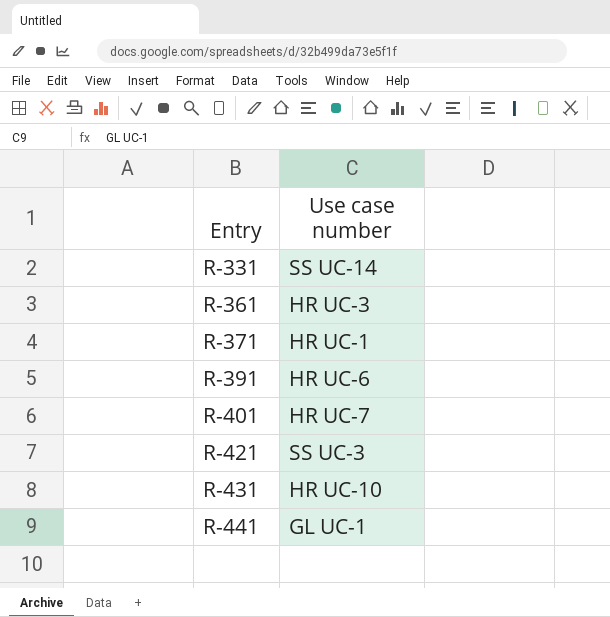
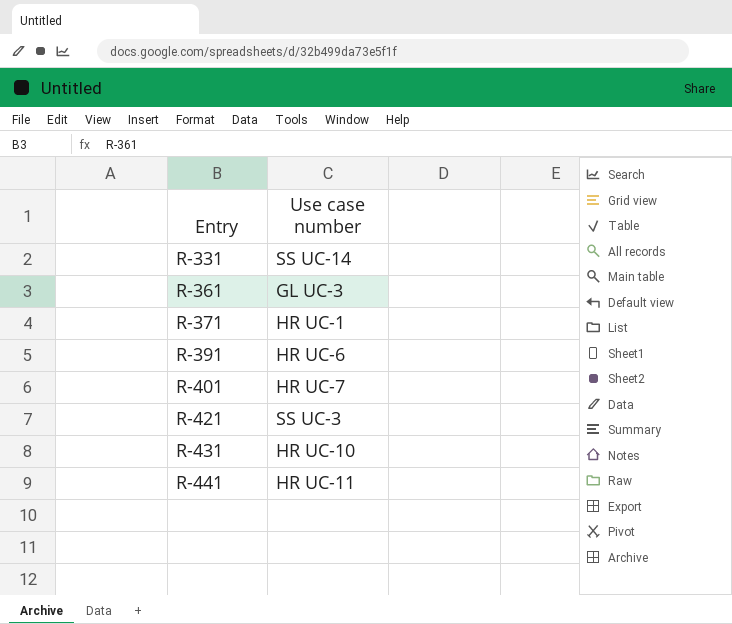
R-361 | Use case number: HR UC-3 -> GL UC-3
R-441 | Use case number: GL UC-1 -> HR UC-11

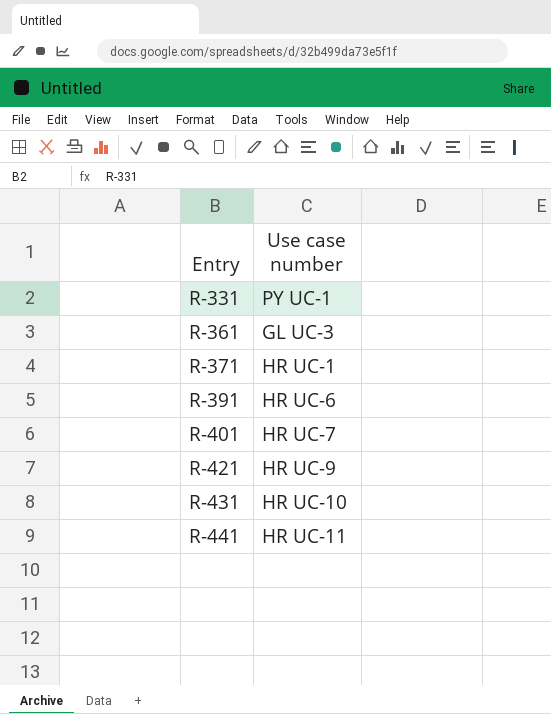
R-331 | Use case number: SS UC-14 -> PY UC-1
R-421 | Use case number: SS UC-3 -> HR UC-9

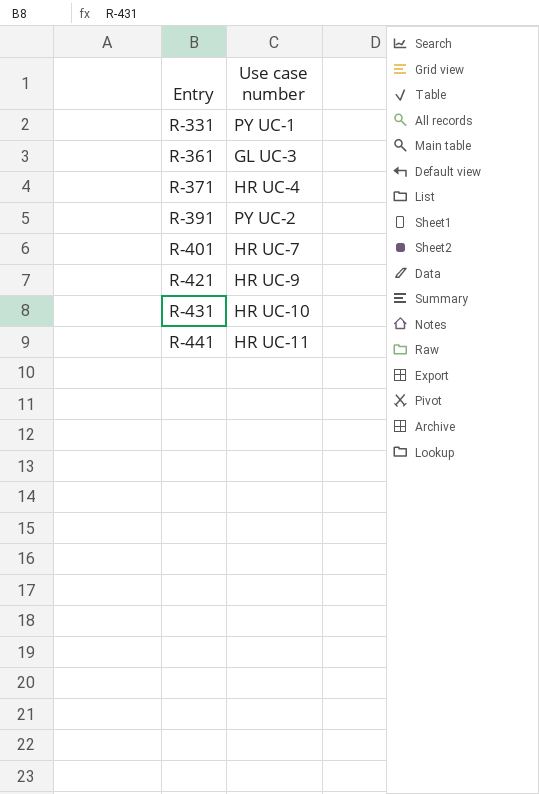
R-371 | Use case number: HR UC-1 -> HR UC-4
R-391 | Use case number: HR UC-6 -> PY UC-2

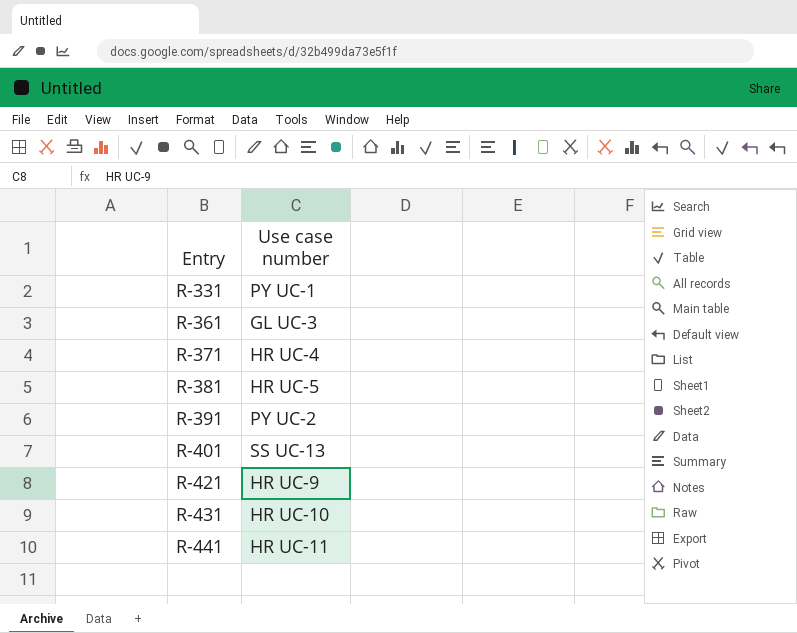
row R-381: none -> HR UC-5
R-401 | Use case number: HR UC-7 -> SS UC-13

